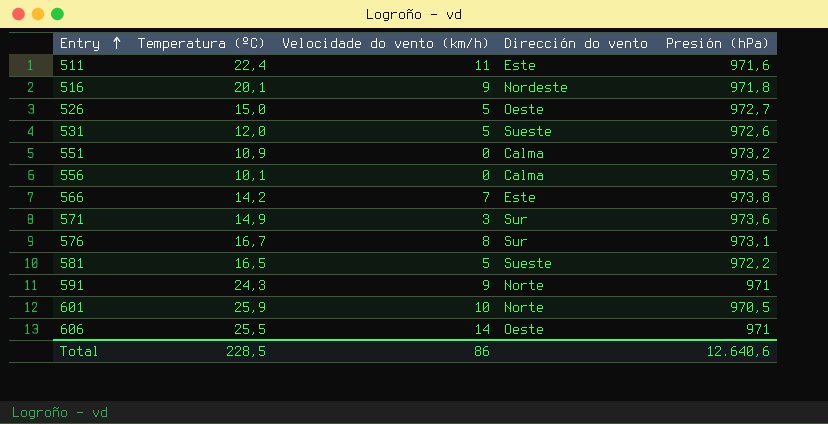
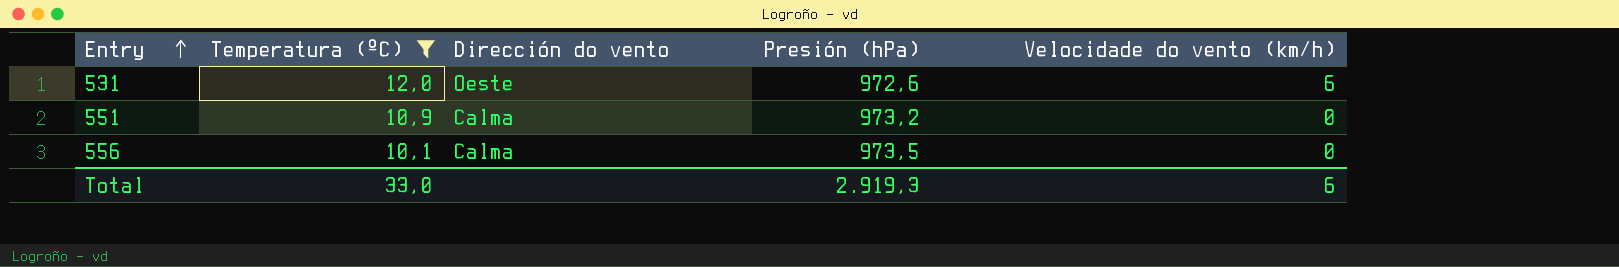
filter: none -> Temperatura (ºC) <= 12,0
column Velocidade do vento (km/h) | position: 3 -> 5
531 | Dirección do vento: Sueste -> Oeste
531 | Velocidade do vento (km/h): 5 -> 6
Total | Temperatura (ºC): 228,5 -> 33,0
Total | Presión (hPa): 12.640,6 -> 2.919,3
Total | Velocidade do vento (km/h): 86 -> 6

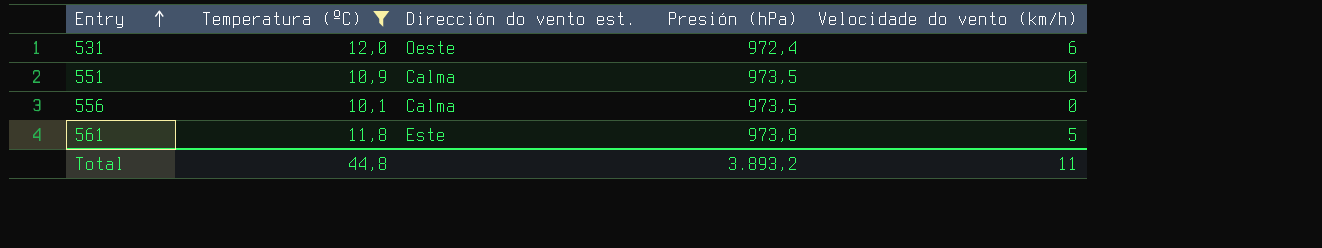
column name: Dirección do vento -> Dirección do vento est.
531 | Presión (hPa): 972,6 -> 972,4
551 | Presión (hPa): 973,2 -> 973,5
row 561: none -> 11,8 | Este | 973,8 | 5
Total | Temperatura (ºC): 33,0 -> 44,8
Total | Presión (hPa): 2.919,3 -> 3.893,2
Total | Velocidade do vento (km/h): 6 -> 11

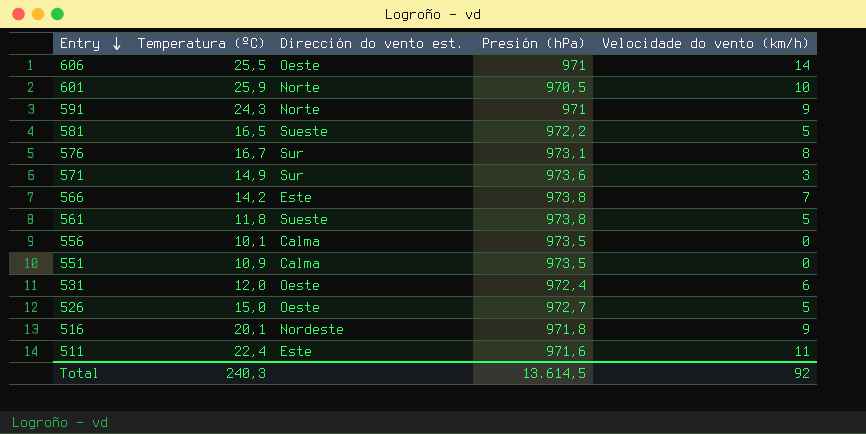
filter: Temperatura (ºC) <= 12,0 -> none
row order: Entry ascending -> Entry descending
561 | Dirección do vento est.: Este -> Sueste
Total | Temperatura (ºC): 44,8 -> 240,3
Total | Presión (hPa): 3.893,2 -> 13.614,5
Total | Velocidade do vento (km/h): 11 -> 92

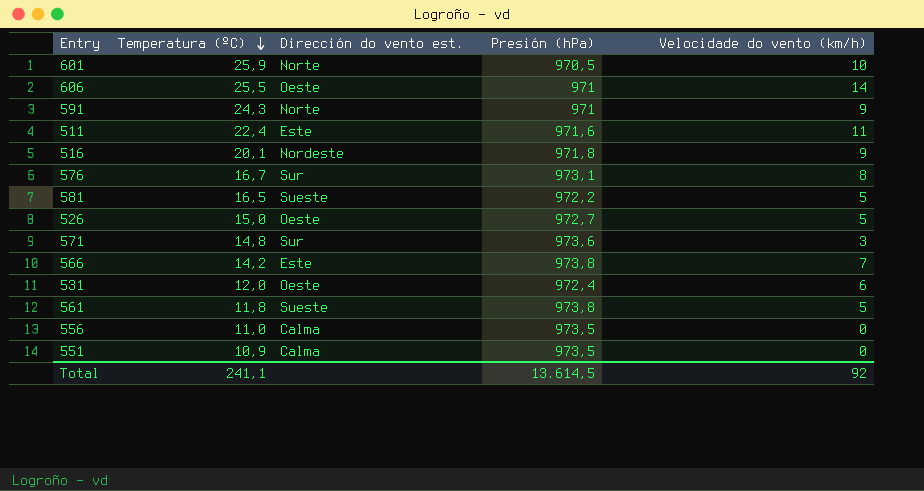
row order: Entry descending -> Temperatura (ºC) descending
571 | Temperatura (ºC): 14,9 -> 14,8
556 | Temperatura (ºC): 10,1 -> 11,0
Total | Temperatura (ºC): 240,3 -> 241,1

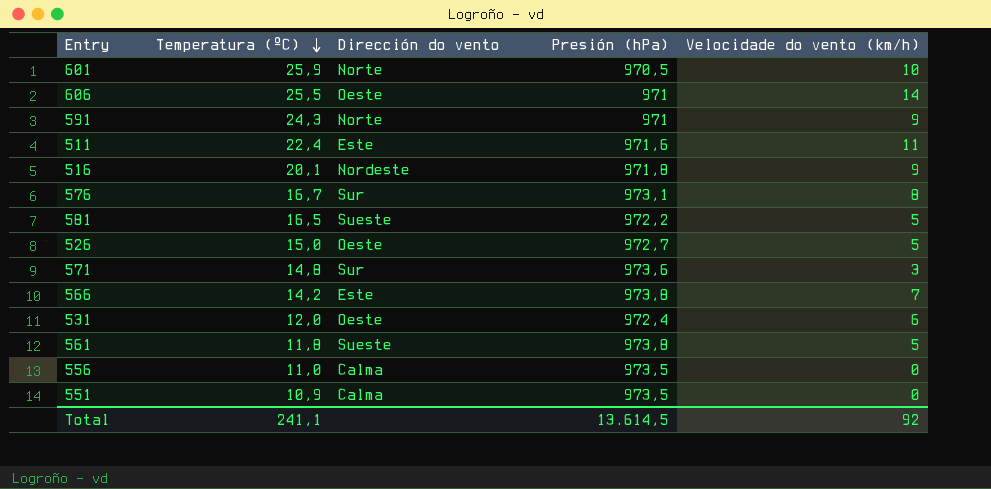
column name: Dirección do vento est. -> Dirección do vento

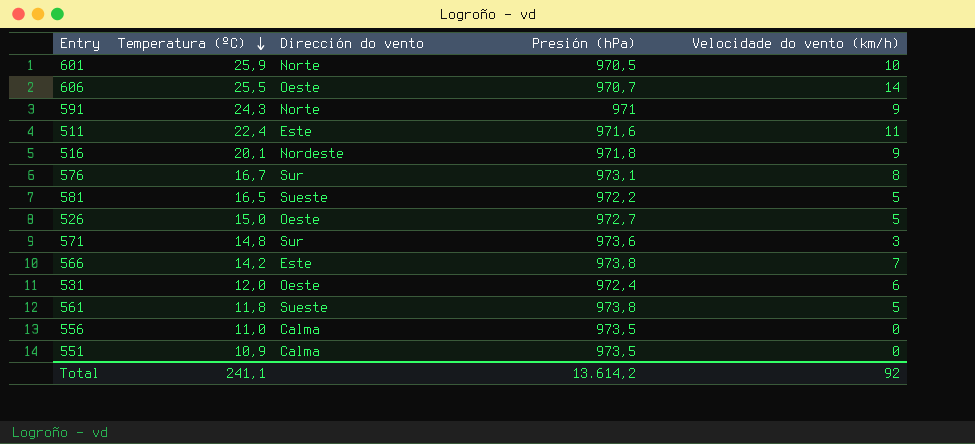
606 | Presión (hPa): 971 -> 970,7
Total | Presión (hPa): 13.614,5 -> 13.614,2

